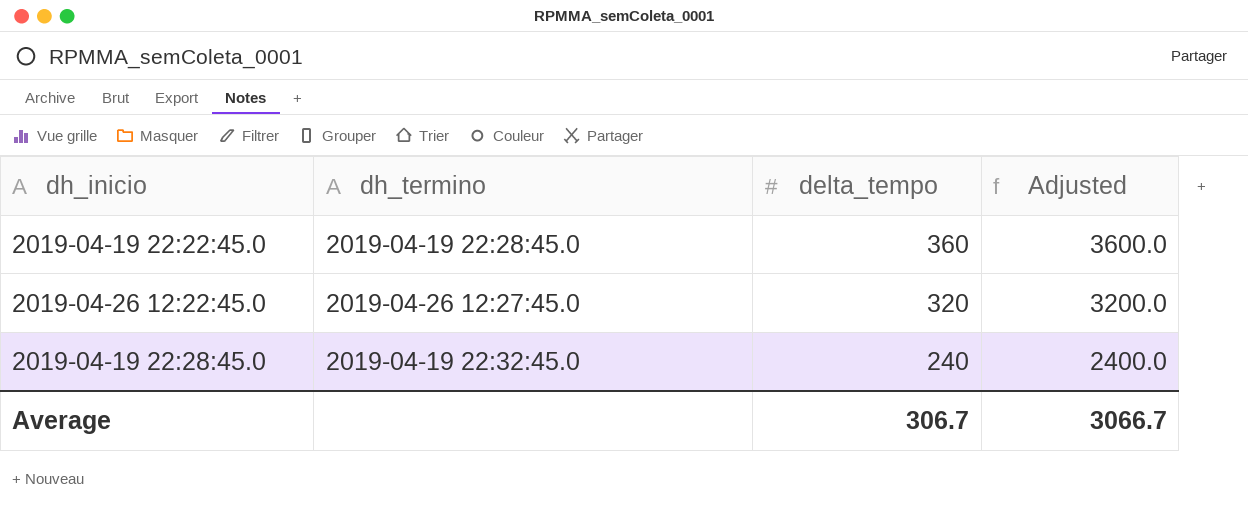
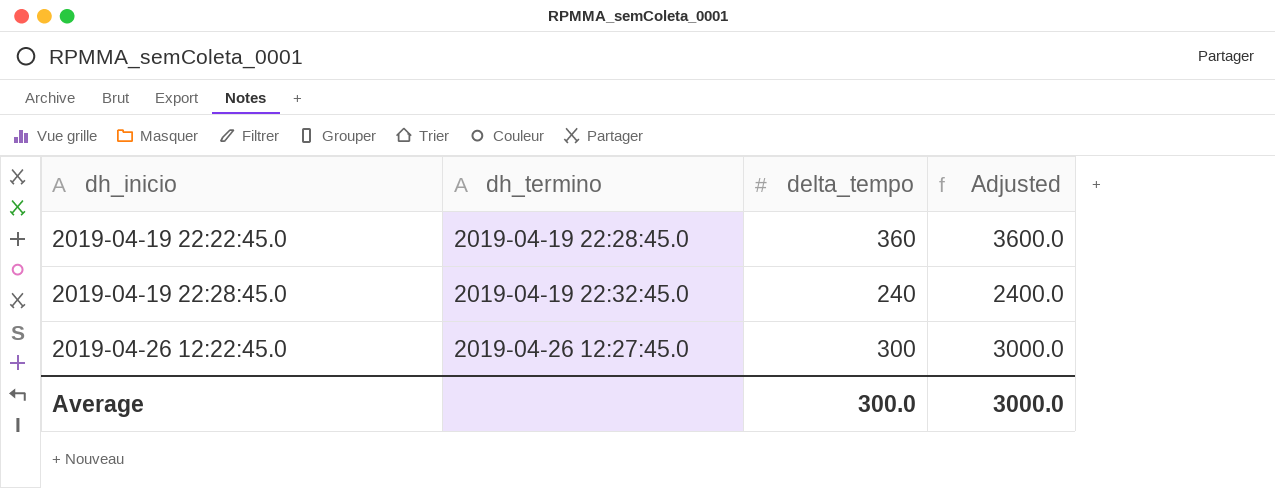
row order: delta_tempo descending -> dh_inicio ascending
2019-04-26 12:22:45.0 | delta_tempo: 320 -> 300
2019-04-26 12:22:45.0 | Adjusted: 3200.0 -> 3000.0
Average | delta_tempo: 306.7 -> 300.0
Average | Adjusted: 3066.7 -> 3000.0

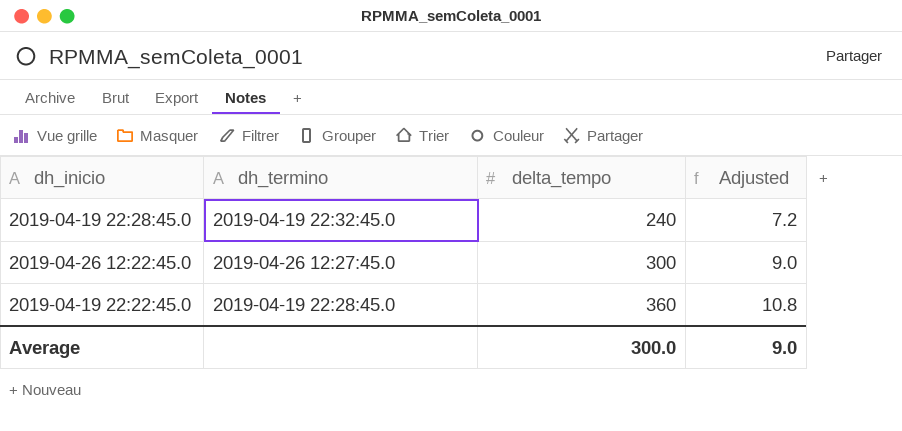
row order: dh_inicio ascending -> delta_tempo ascending
column Adjusted | formula: [delta_tempo] * 10 -> [delta_tempo] * 0.03
Average | Adjusted: 3000.0 -> 9.0

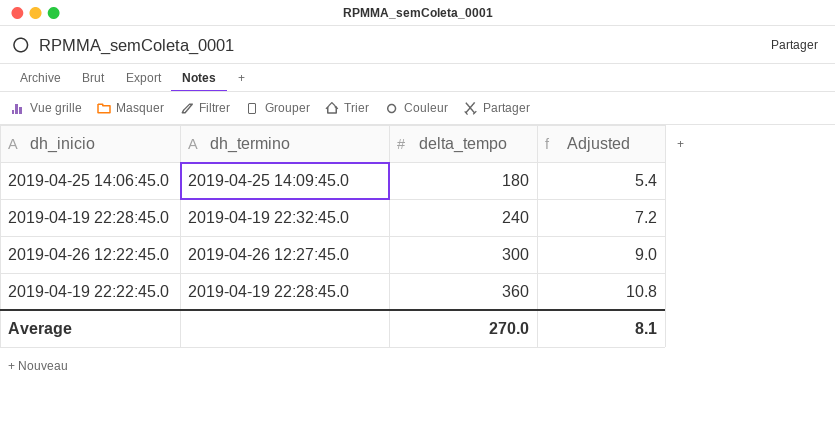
row 2019-04-25 14:06:45.0: none -> 2019-04-25 14:09:45.0 | 180 | 5.4
Average | delta_tempo: 300.0 -> 270.0
Average | Adjusted: 9.0 -> 8.1

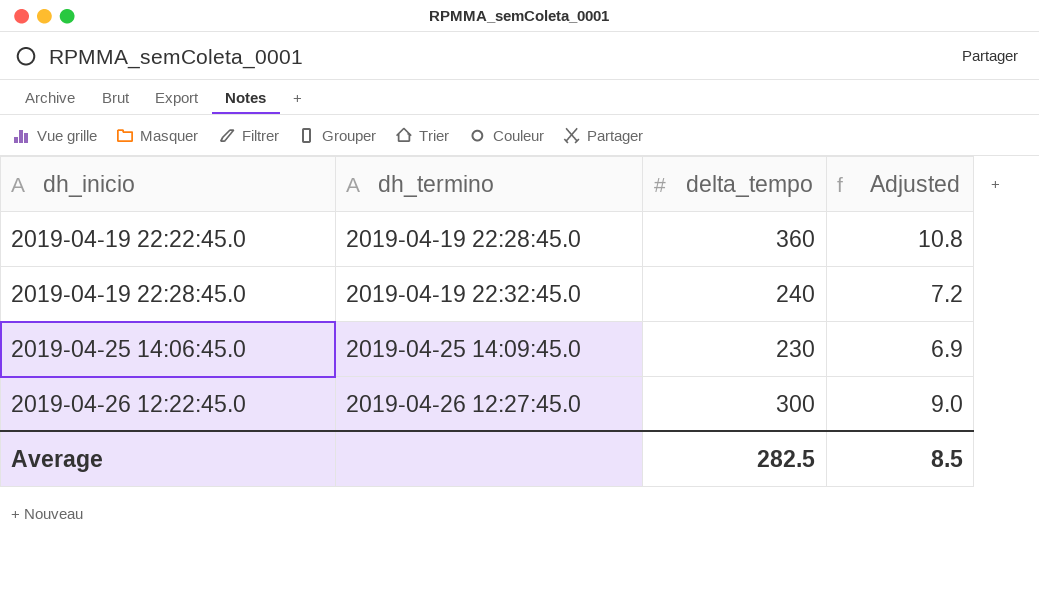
row order: delta_tempo ascending -> dh_inicio ascending
2019-04-25 14:06:45.0 | delta_tempo: 180 -> 230
2019-04-25 14:06:45.0 | Adjusted: 5.4 -> 6.9
Average | delta_tempo: 270.0 -> 282.5
Average | Adjusted: 8.1 -> 8.5

